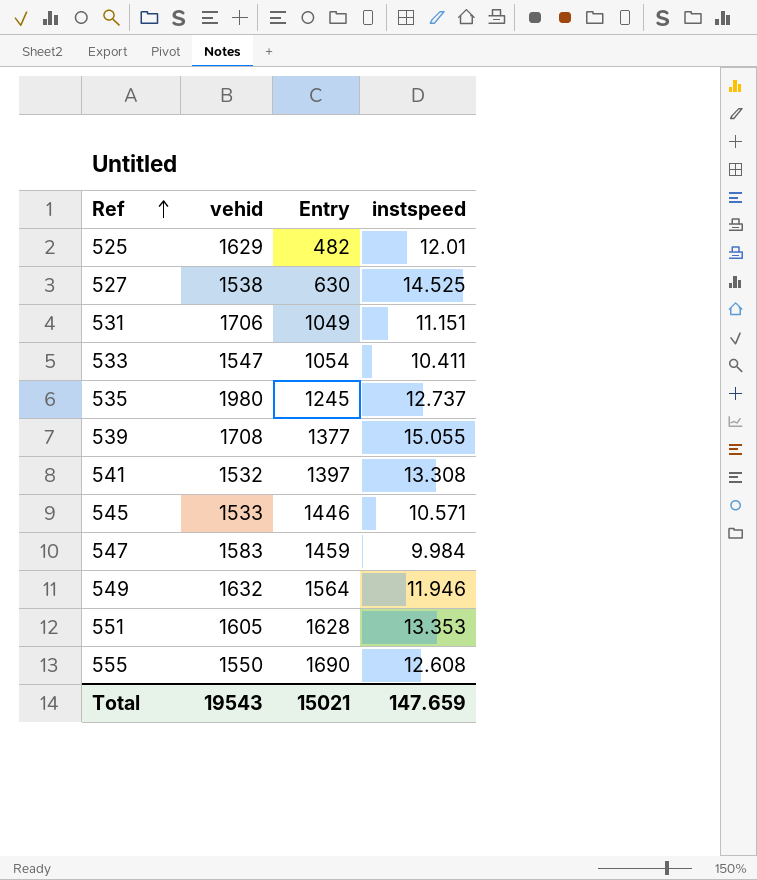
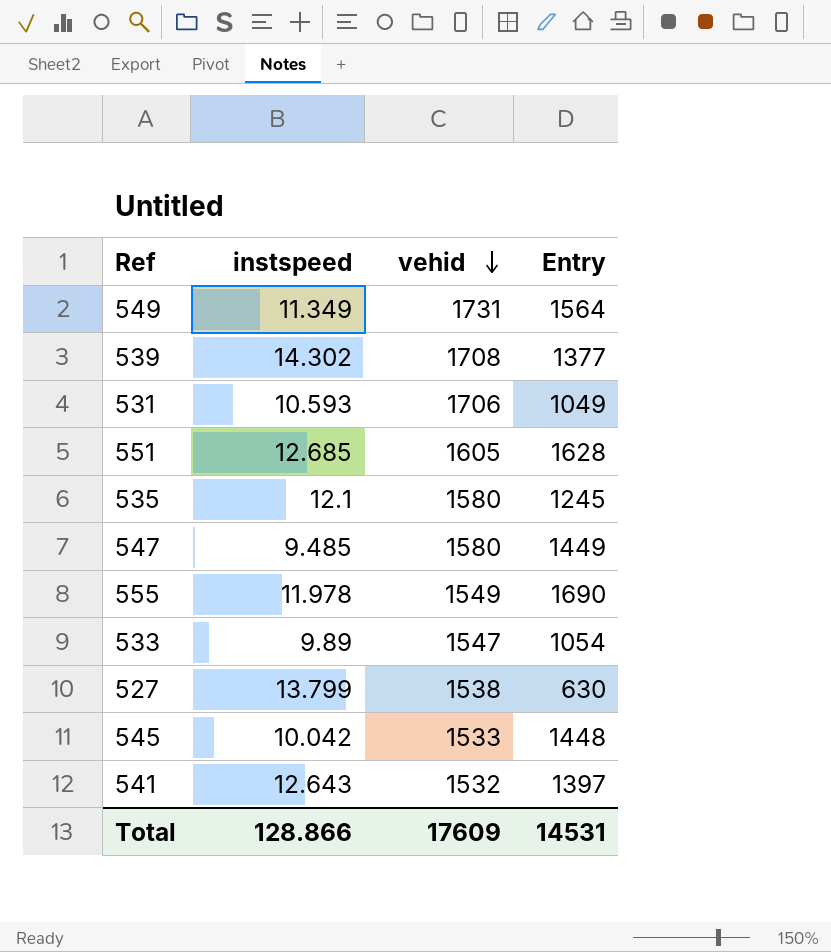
row order: Ref ascending -> vehid descending
column instspeed | position: 4 -> 2
row 525: 1629 | 482 | 12.01 -> none
549 | instspeed: 11.946 -> 11.349
549 | vehid: 1632 -> 1731
539 | instspeed: 15.055 -> 14.302
531 | instspeed: 11.151 -> 10.593
551 | instspeed: 13.353 -> 12.685
535 | instspeed: 12.737 -> 12.1
535 | vehid: 1980 -> 1580
547 | instspeed: 9.984 -> 9.485
547 | vehid: 1583 -> 1580
547 | Entry: 1459 -> 1449
555 | instspeed: 12.608 -> 11.978
555 | vehid: 1550 -> 1549
533 | instspeed: 10.411 -> 9.89
527 | instspeed: 14.525 -> 13.799
545 | instspeed: 10.571 -> 10.042
545 | Entry: 1446 -> 1448
541 | instspeed: 13.308 -> 12.643
Total | instspeed: 147.659 -> 128.866
Total | vehid: 19543 -> 17609
Total | Entry: 15021 -> 14531

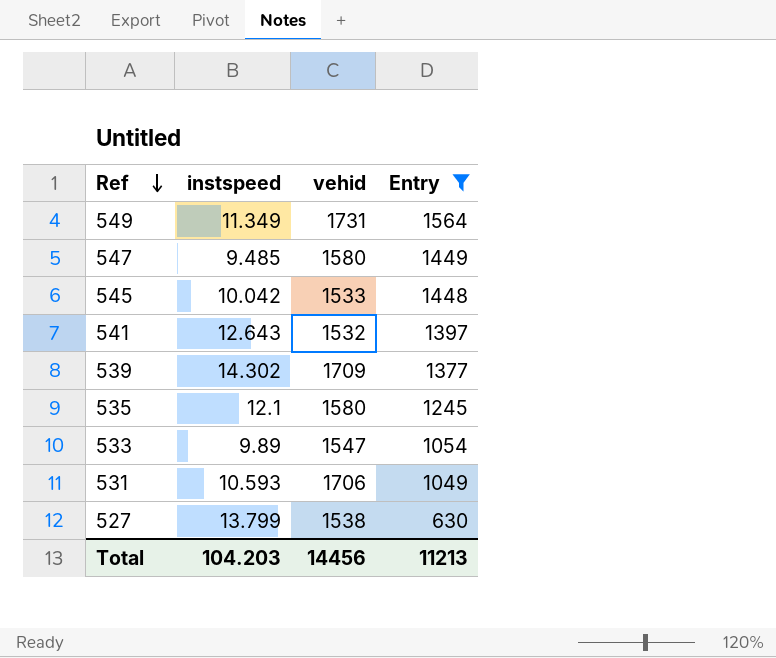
filter: none -> Entry <= 1564
row order: vehid descending -> Ref descending
539 | vehid: 1708 -> 1709
Total | instspeed: 128.866 -> 104.203
Total | vehid: 17609 -> 14456
Total | Entry: 14531 -> 11213

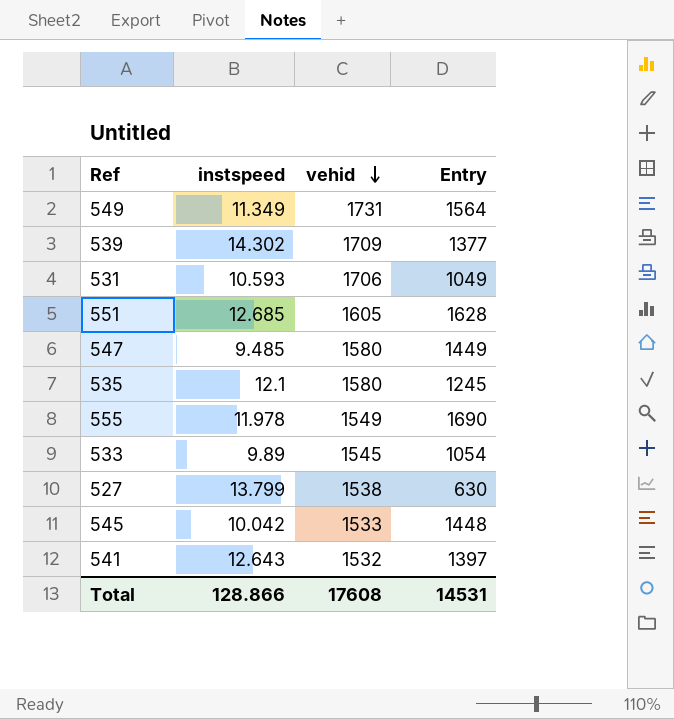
filter: Entry <= 1564 -> none
row order: Ref descending -> vehid descending
533 | vehid: 1547 -> 1545
Total | instspeed: 104.203 -> 128.866
Total | vehid: 14456 -> 17608
Total | Entry: 11213 -> 14531

